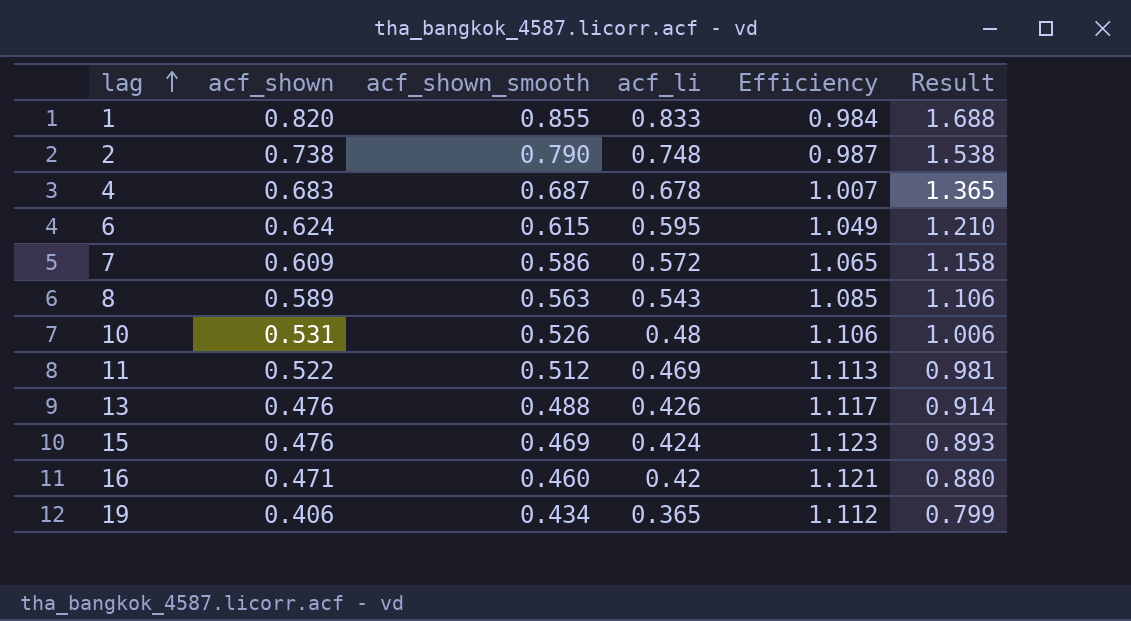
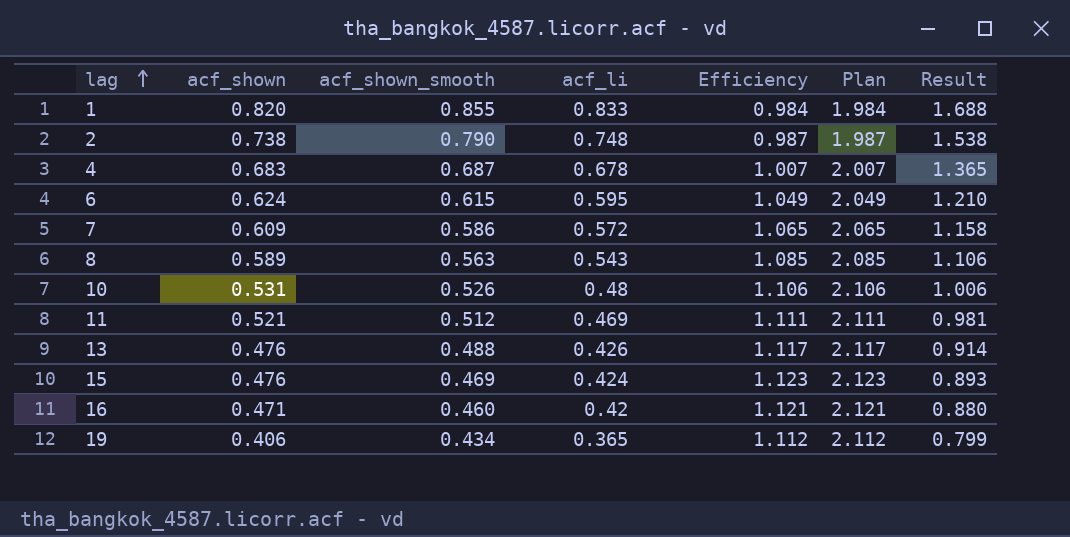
column Plan | formula: none -> [Efficiency] + 1
11 | acf_shown: 0.522 -> 0.521
11 | Efficiency: 1.113 -> 1.111

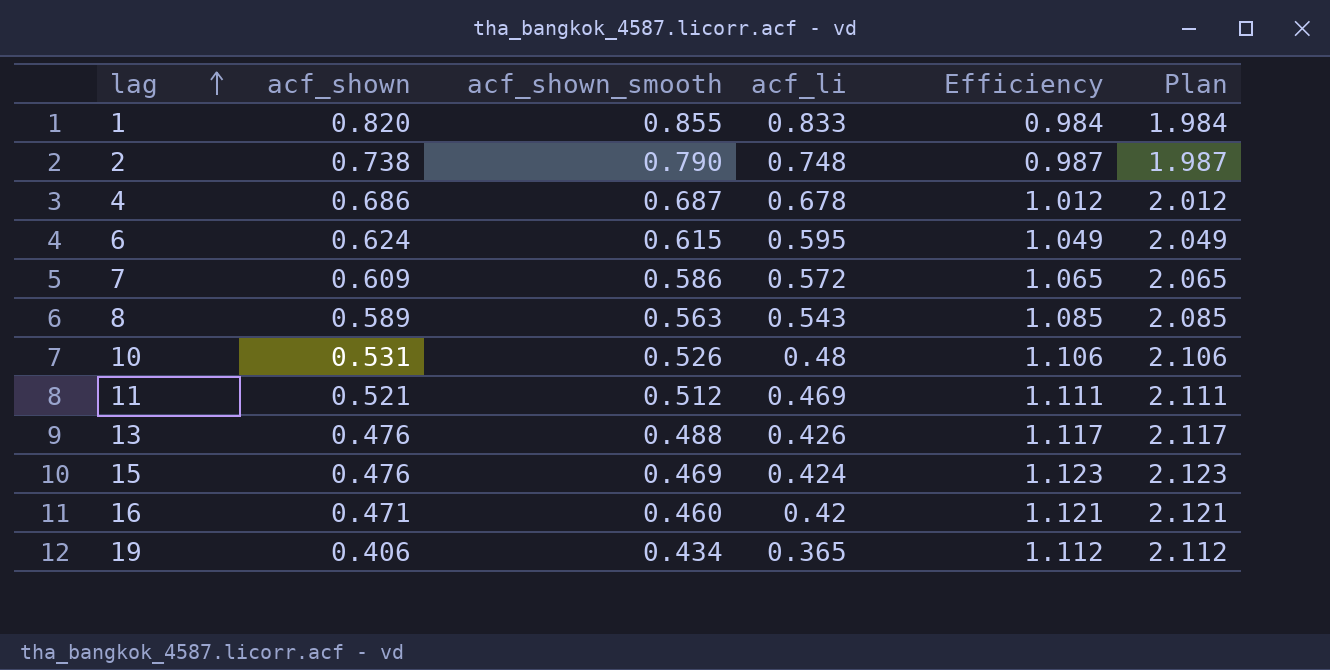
column Result | formula: [acf_shown_smooth] + [acf_li] -> none
4 | acf_shown: 0.683 -> 0.686
4 | Efficiency: 1.007 -> 1.012
4 | Plan: 2.007 -> 2.012

